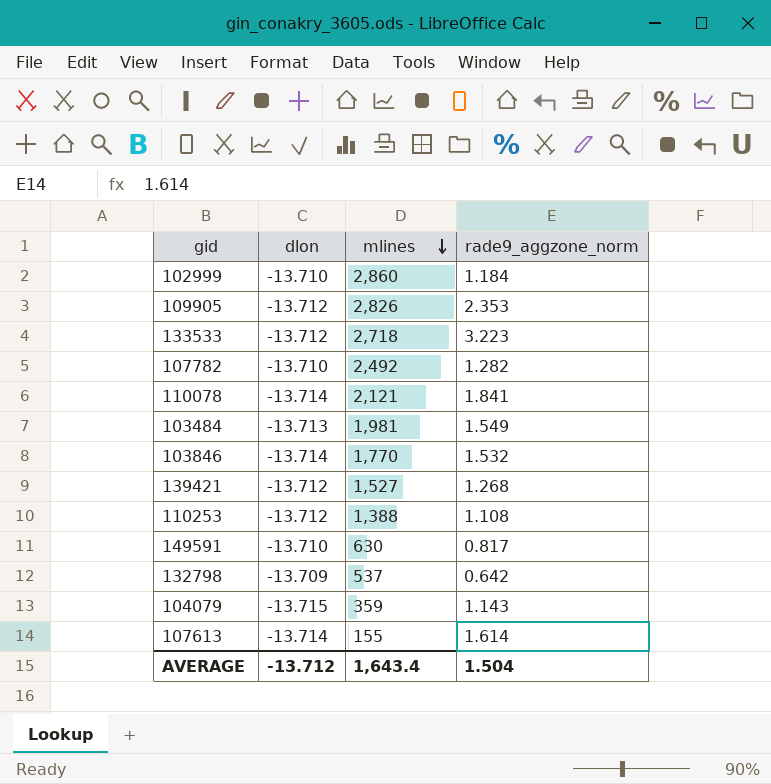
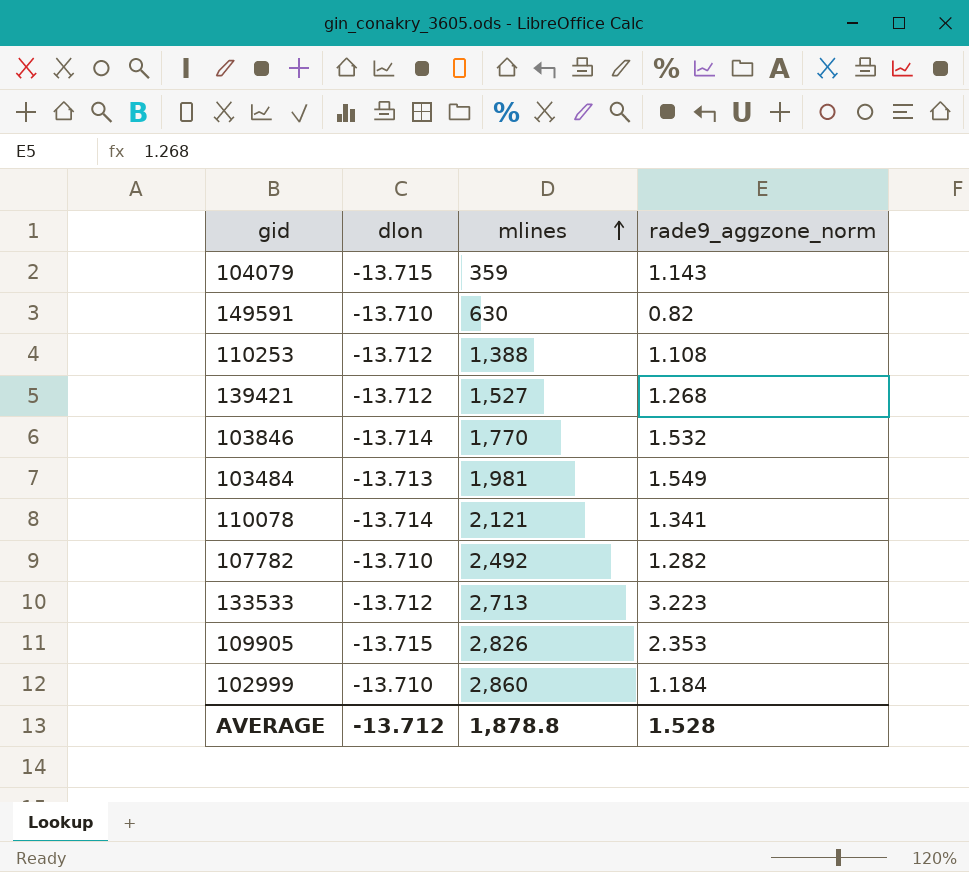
row order: mlines descending -> mlines ascending
row 132798: -13.709 | 537 | 0.642 -> none
row 107613: -13.714 | 155 | 1.614 -> none
149591 | rade9_aggzone_norm: 0.817 -> 0.82
110078 | rade9_aggzone_norm: 1.841 -> 1.341
133533 | mlines: 2,718 -> 2,713
109905 | dlon: -13.712 -> -13.715
AVERAGE | mlines: 1,643.4 -> 1,878.8
AVERAGE | rade9_aggzone_norm: 1.504 -> 1.528

